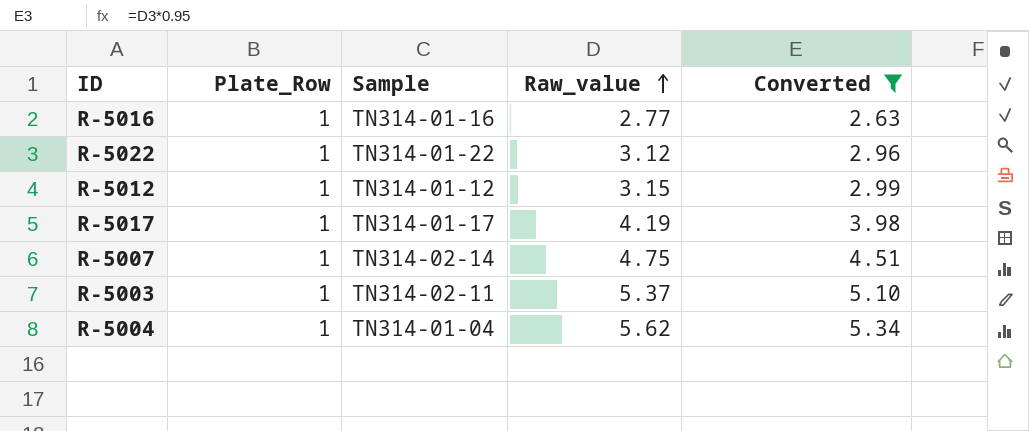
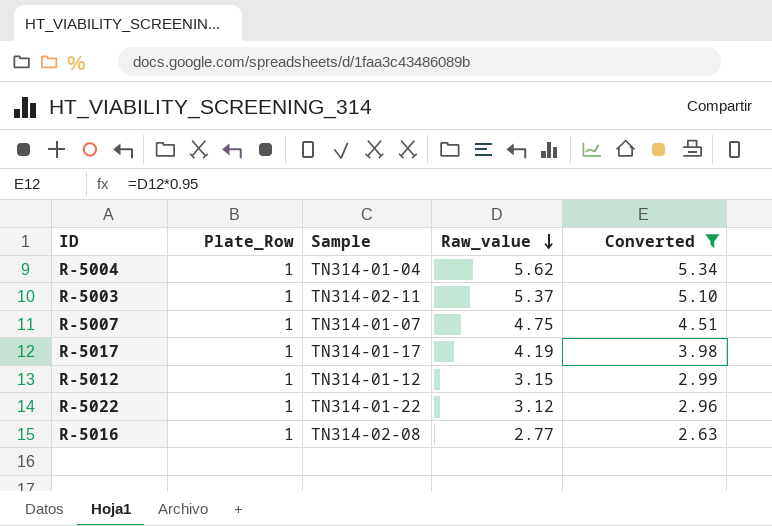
row order: Raw_value ascending -> Raw_value descending
R-5007 | Sample: TN314-02-14 -> TN314-01-07
R-5016 | Sample: TN314-01-16 -> TN314-02-08

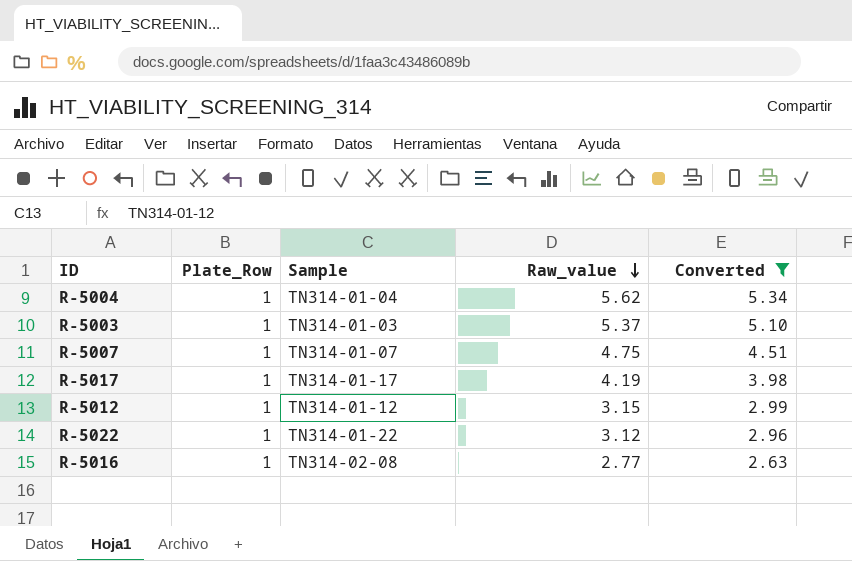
R-5003 | Sample: TN314-02-11 -> TN314-01-03

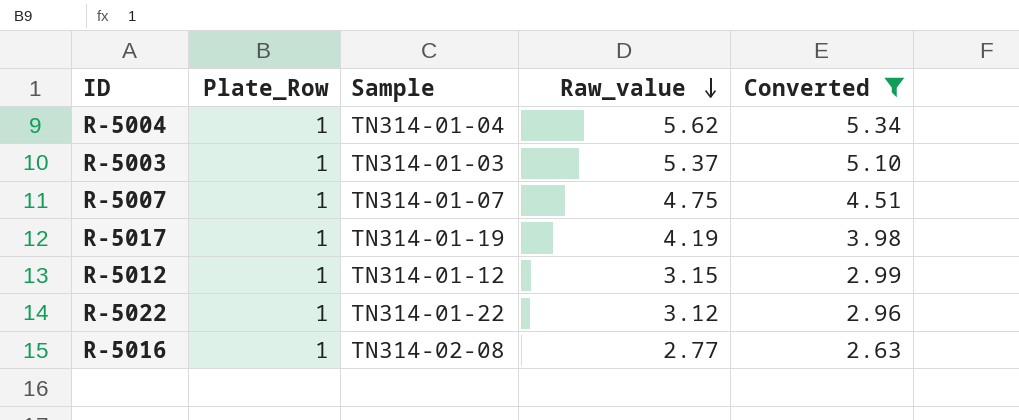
R-5017 | Sample: TN314-01-17 -> TN314-01-19

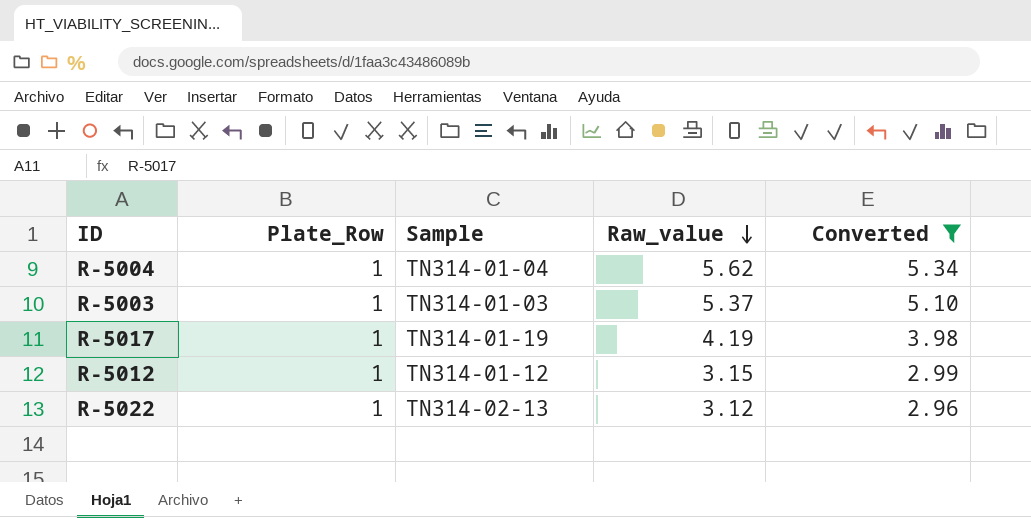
row R-5007: 1 | TN314-01-07 | 4.75 | 4.51 -> none
row R-5016: 1 | TN314-02-08 | 2.77 | 2.63 -> none
R-5022 | Sample: TN314-01-22 -> TN314-02-13

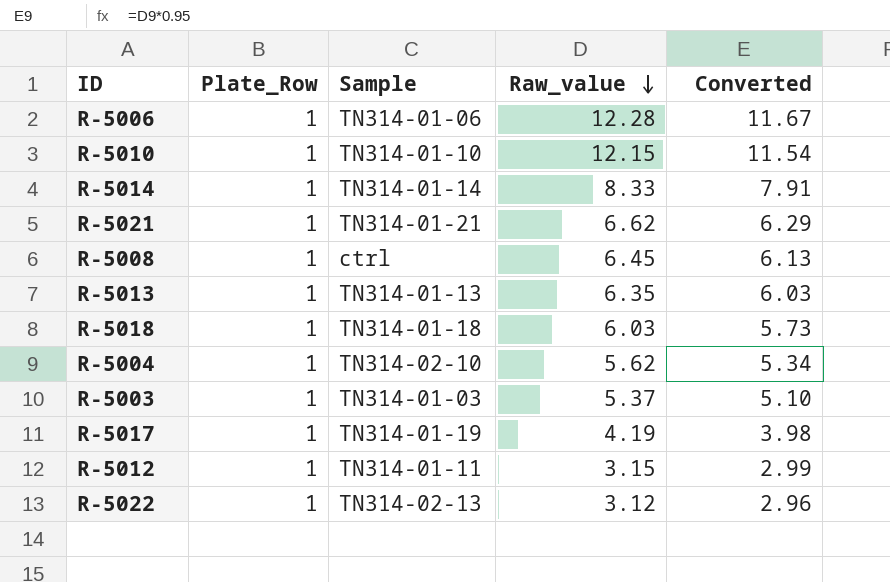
filter: Converted <= 5.34 -> none
R-5004 | Sample: TN314-01-04 -> TN314-02-10
R-5012 | Sample: TN314-01-12 -> TN314-01-11

